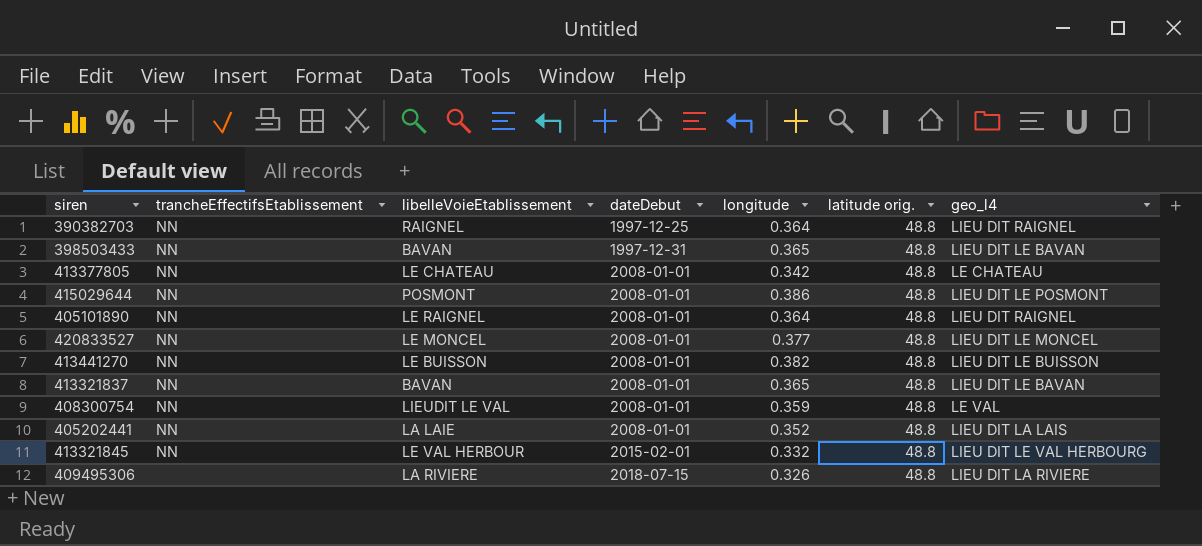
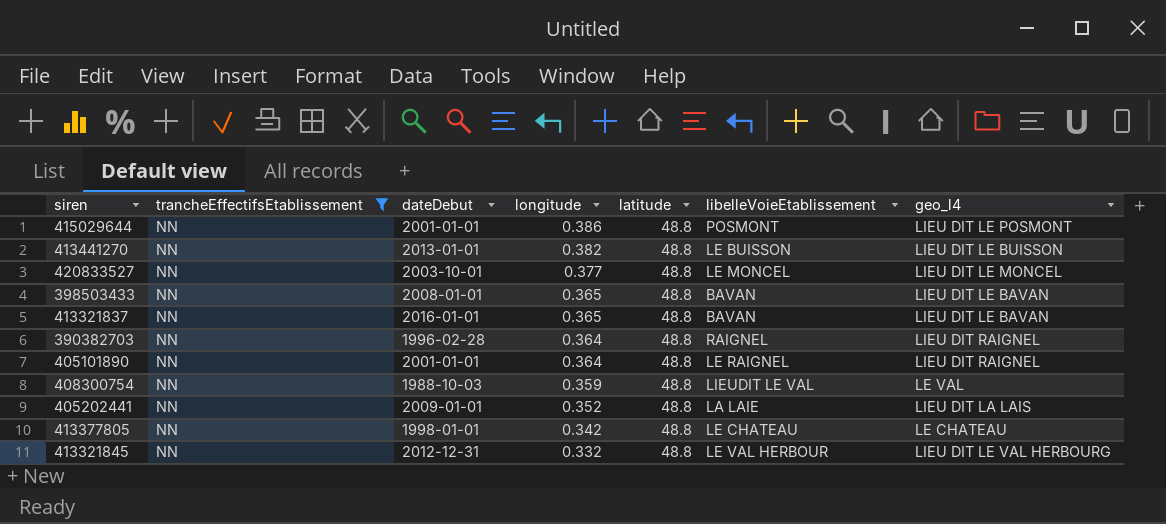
filter: none -> trancheEffectifsEtablissement = NN
row order: dateDebut ascending -> longitude descending
column name: latitude orig. -> latitude
column libelleVoieEtablissement | position: 3 -> 6
415029644 | dateDebut: 2008-01-01 -> 2001-01-01
413441270 | dateDebut: 2008-01-01 -> 2013-01-01
420833527 | dateDebut: 2008-01-01 -> 2003-10-01
398503433 | dateDebut: 1997-12-31 -> 2008-01-01
413321837 | dateDebut: 2008-01-01 -> 2016-01-01
390382703 | dateDebut: 1997-12-25 -> 1996-02-28
405101890 | dateDebut: 2008-01-01 -> 2001-01-01
408300754 | dateDebut: 2008-01-01 -> 1988-10-03
405202441 | dateDebut: 2008-01-01 -> 2009-01-01
413377805 | dateDebut: 2008-01-01 -> 1998-01-01
413321845 | dateDebut: 2015-02-01 -> 2012-12-31

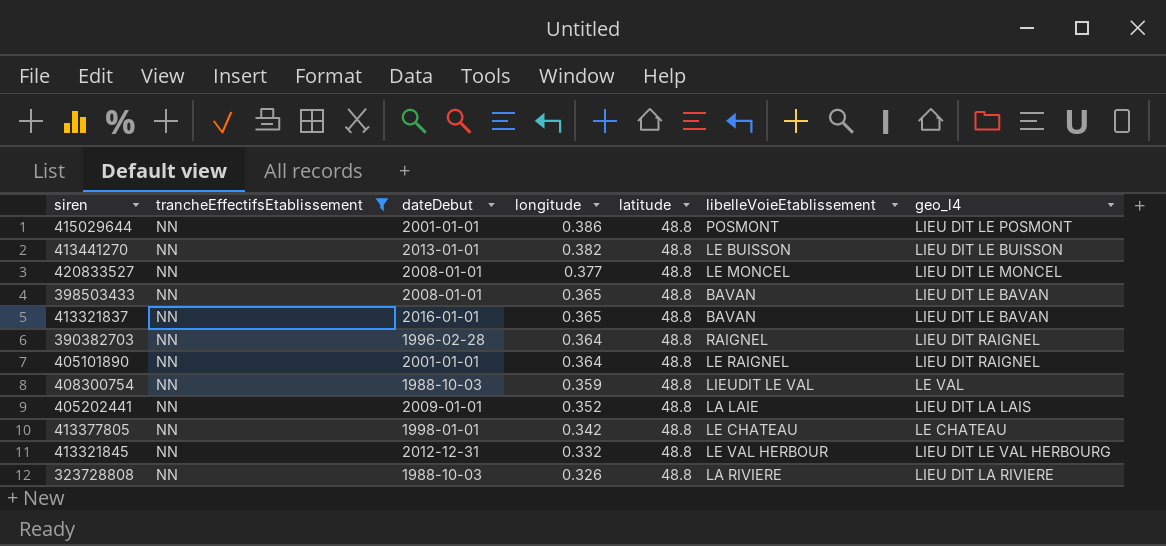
420833527 | dateDebut: 2003-10-01 -> 2008-01-01
row 323728808: none -> NN | 1988-10-03 | 0.326 | 48.8 | LA RIVIERE | LIEU DIT LA RIVIERE

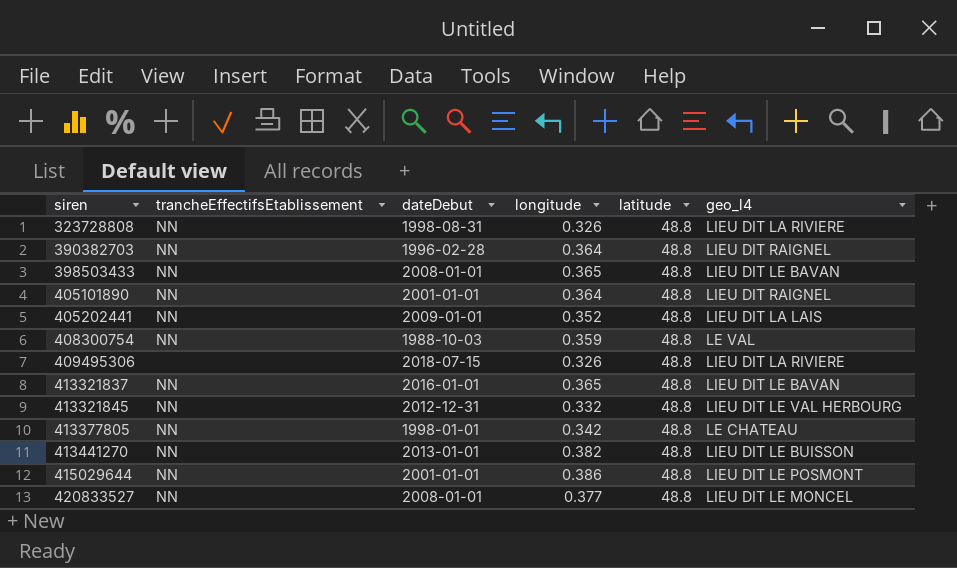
filter: trancheEffectifsEtablissement = NN -> none
row order: longitude descending -> siren ascending
column libelleVoieEtablissement | position: 6 -> none
323728808 | dateDebut: 1988-10-03 -> 1998-08-31

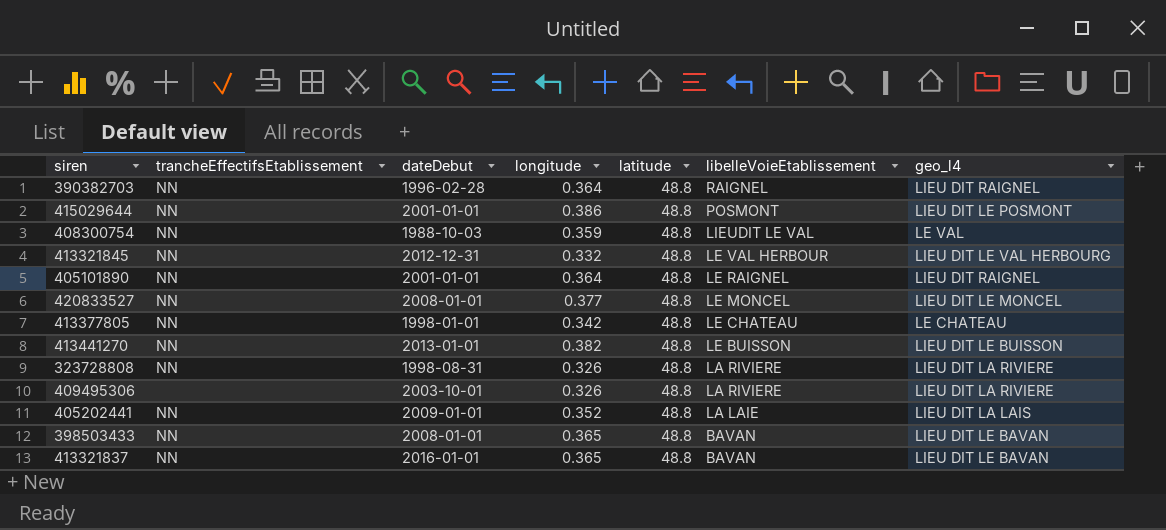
row order: siren ascending -> libelleVoieEtablissement descending
column libelleVoieEtablissement | position: none -> 6
409495306 | dateDebut: 2018-07-15 -> 2003-10-01

